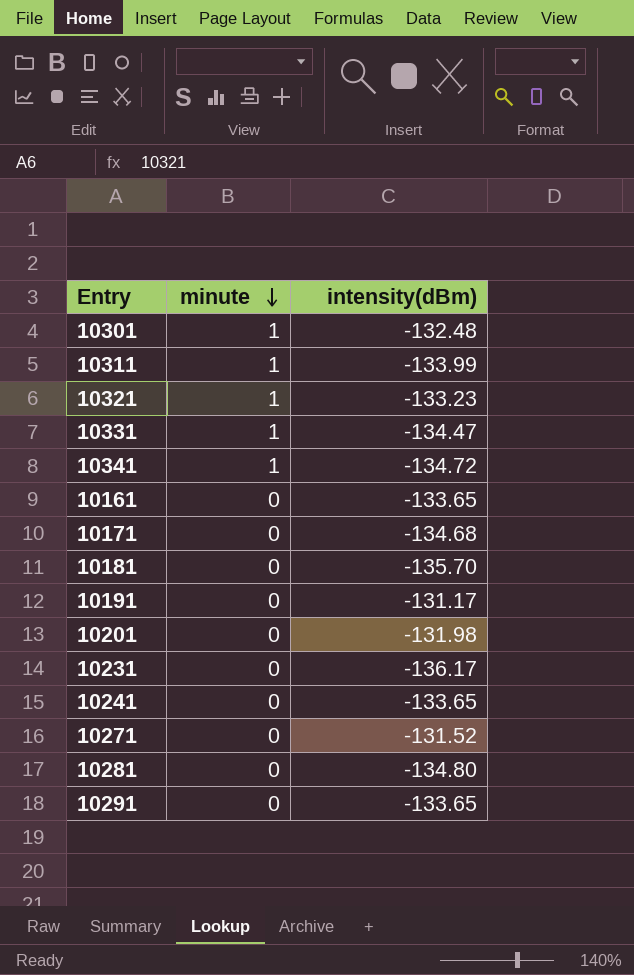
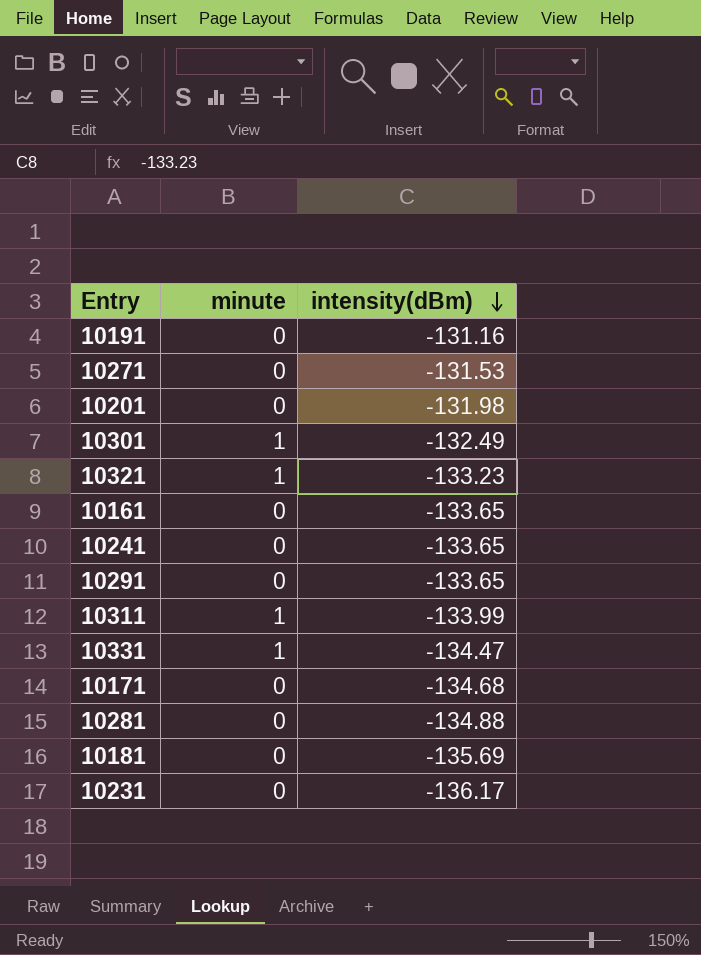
row order: minute descending -> intensity(dBm) descending
row 10341: 1 | -134.72 -> none
10191 | intensity(dBm): -131.17 -> -131.16
10271 | intensity(dBm): -131.52 -> -131.53
10301 | intensity(dBm): -132.48 -> -132.49
10281 | intensity(dBm): -134.80 -> -134.88
10181 | intensity(dBm): -135.70 -> -135.69

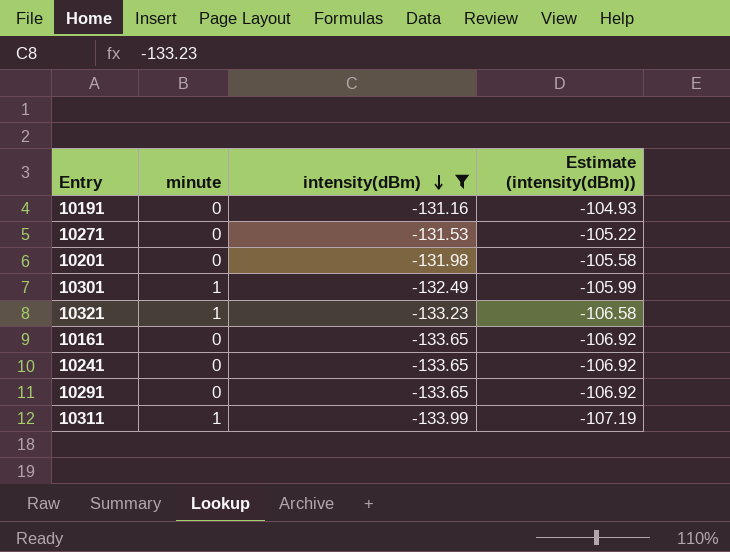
filter: none -> intensity(dBm) >= -133.99
column Estimate (intensity(dBm)) | formula: none -> [intensity(dBm)] * 0.8

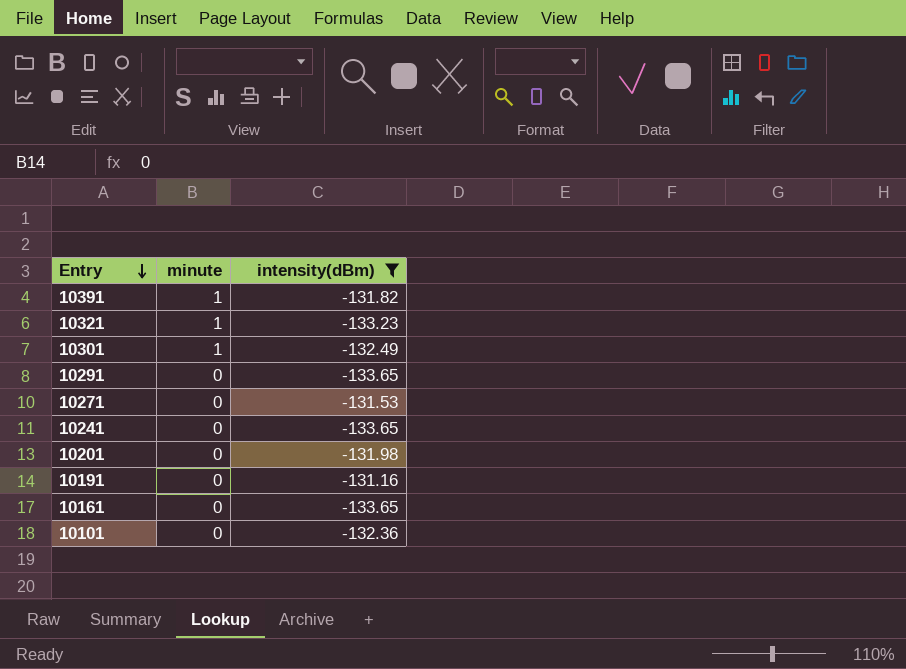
row order: intensity(dBm) descending -> Entry descending
column Estimate (intensity(dBm)) | formula: [intensity(dBm)] * 0.8 -> none
row 10311: 1 | -133.99 | -107.19 -> none
row 10391: none -> 1 | -131.82
row 10101: none -> 0 | -132.36

